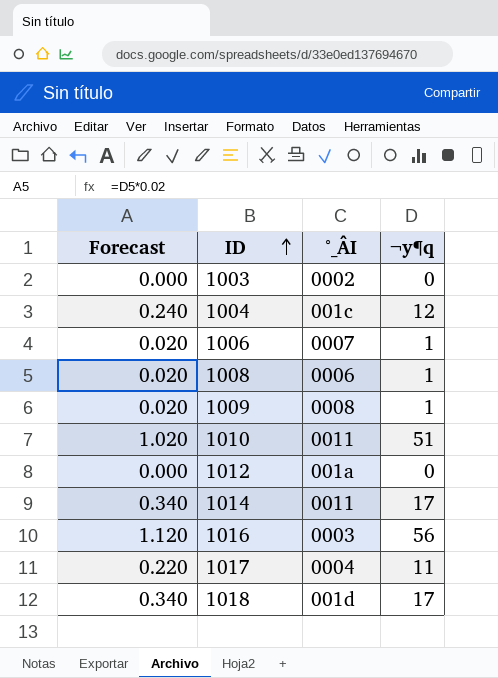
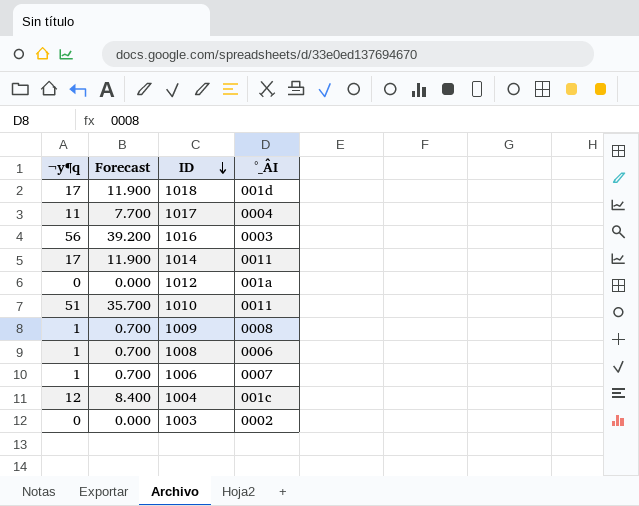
row order: ID ascending -> ID descending
column ¬y¶q | position: 4 -> 1
column Forecast | formula: [¬y¶q] * 0.02 -> [¬y¶q] * 0.7

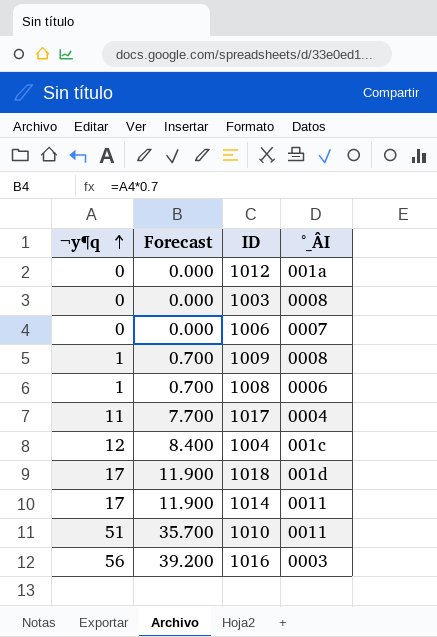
row order: ID descending -> ¬y¶q ascending
1003 | °_ÂI: 0002 -> 0008
1006 | ¬y¶q: 1 -> 0
1006 | Forecast: 0.700 -> 0.000

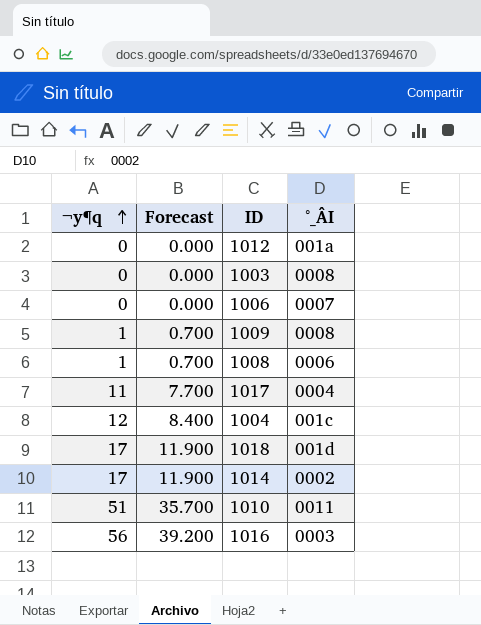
1014 | °_ÂI: 0011 -> 0002

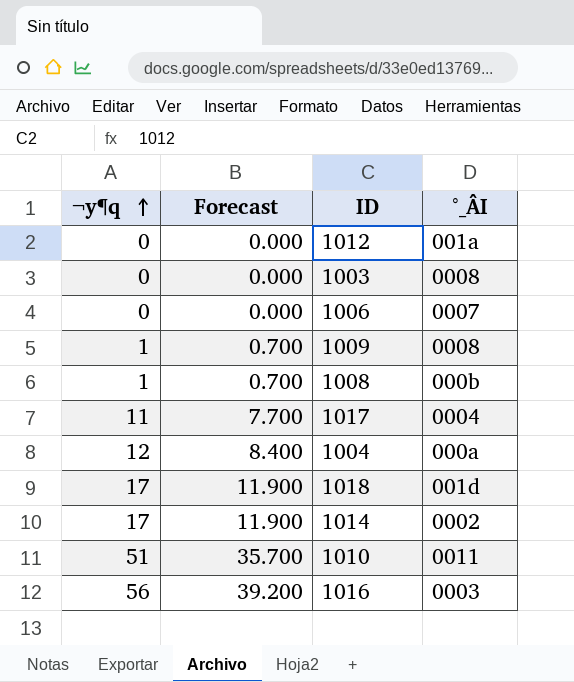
1008 | °_ÂI: 0006 -> 000b
1004 | °_ÂI: 001c -> 000a

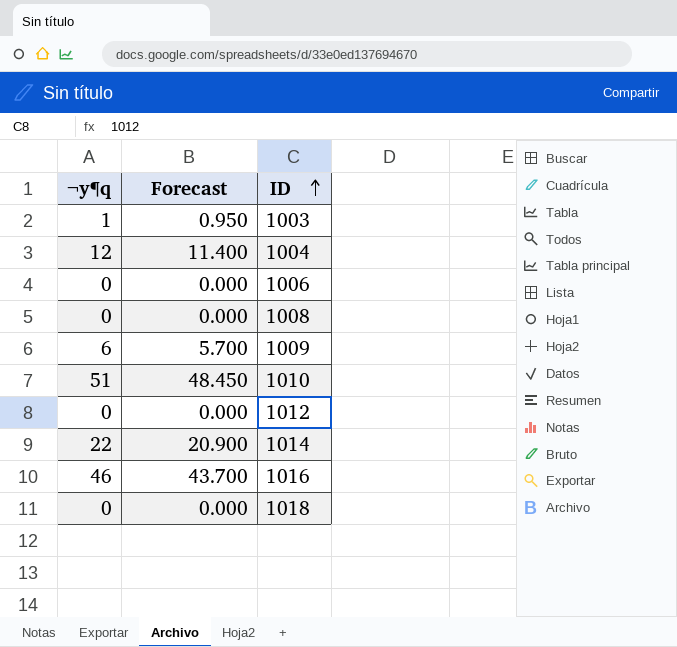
row order: ¬y¶q ascending -> ID ascending
column °_ÂI | position: 4 -> none
column Forecast | formula: [¬y¶q] * 0.7 -> [¬y¶q] * 0.95
row 1017: 11 | 7.700 | 0004 -> none
1003 | ¬y¶q: 0 -> 1
1008 | ¬y¶q: 1 -> 0
1009 | ¬y¶q: 1 -> 6
1014 | ¬y¶q: 17 -> 22
1016 | ¬y¶q: 56 -> 46
1018 | ¬y¶q: 17 -> 0

